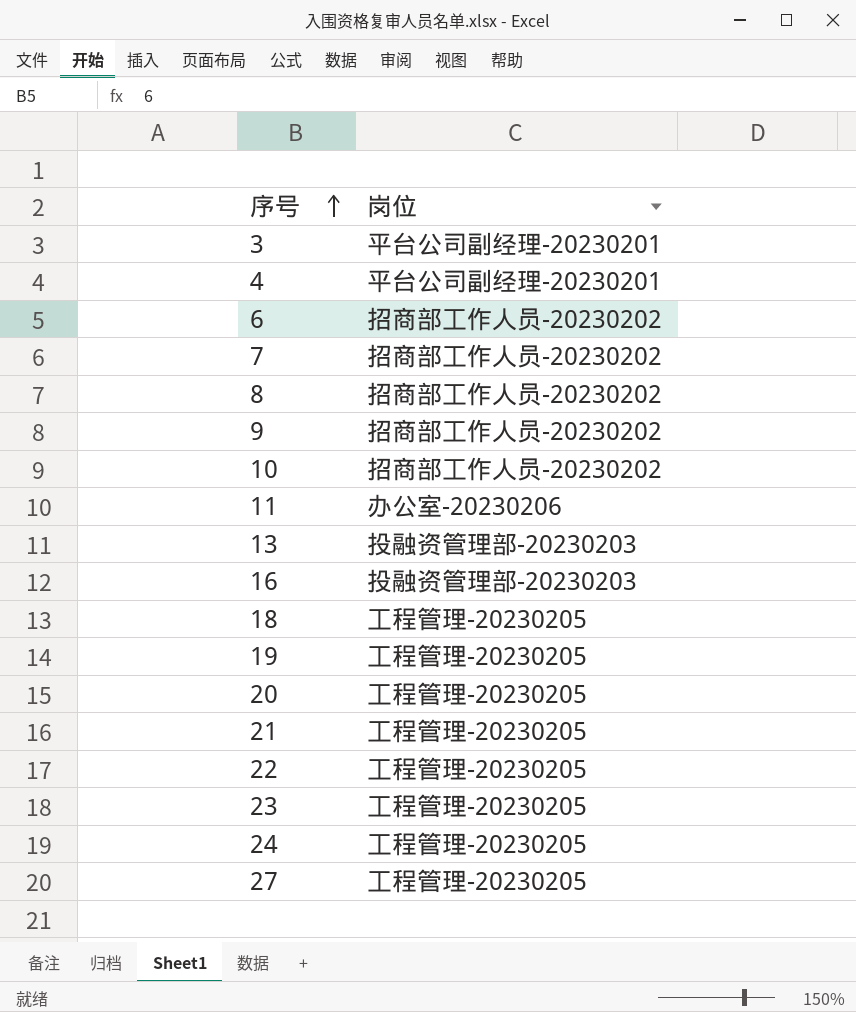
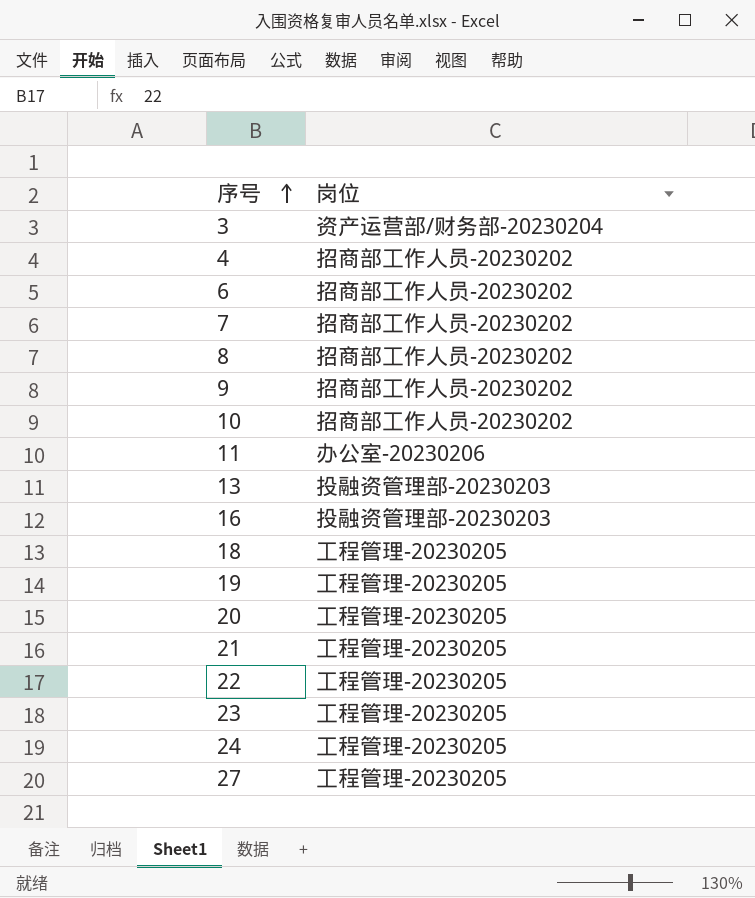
3 | 岗位: 平台公司副经理-20230201 -> 资产运营部/财务部-20230204
4 | 岗位: 平台公司副经理-20230201 -> 招商部工作人员-20230202

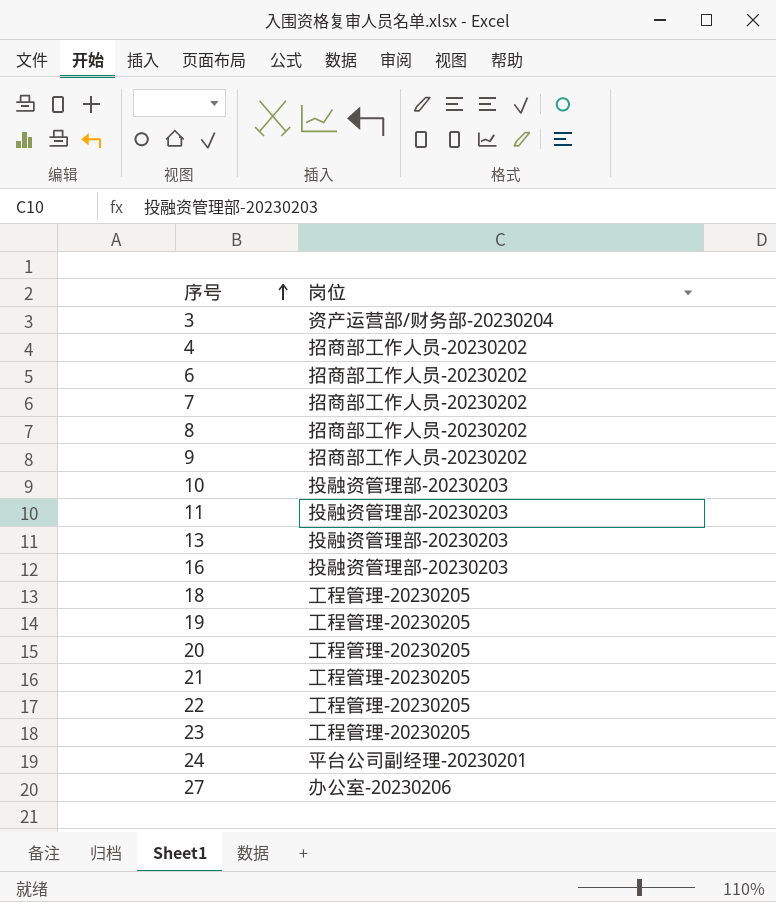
10 | 岗位: 招商部工作人员-20230202 -> 投融资管理部-20230203
11 | 岗位: 办公室-20230206 -> 投融资管理部-20230203
24 | 岗位: 工程管理-20230205 -> 平台公司副经理-20230201
27 | 岗位: 工程管理-20230205 -> 办公室-20230206

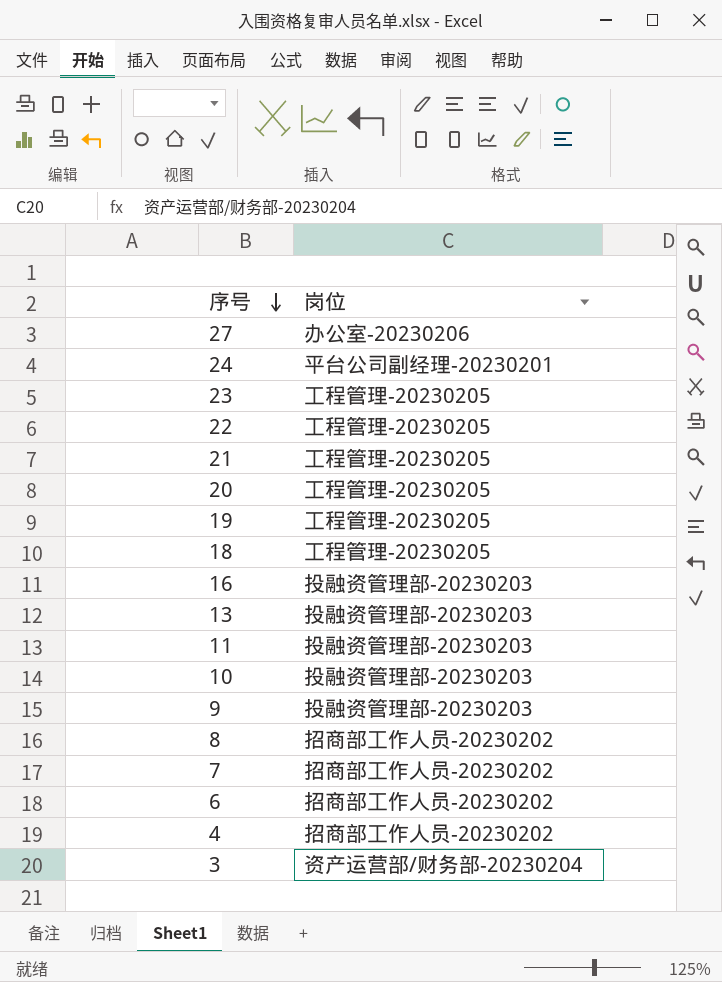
row order: 序号 ascending -> 序号 descending
9 | 岗位: 招商部工作人员-20230202 -> 投融资管理部-20230203

